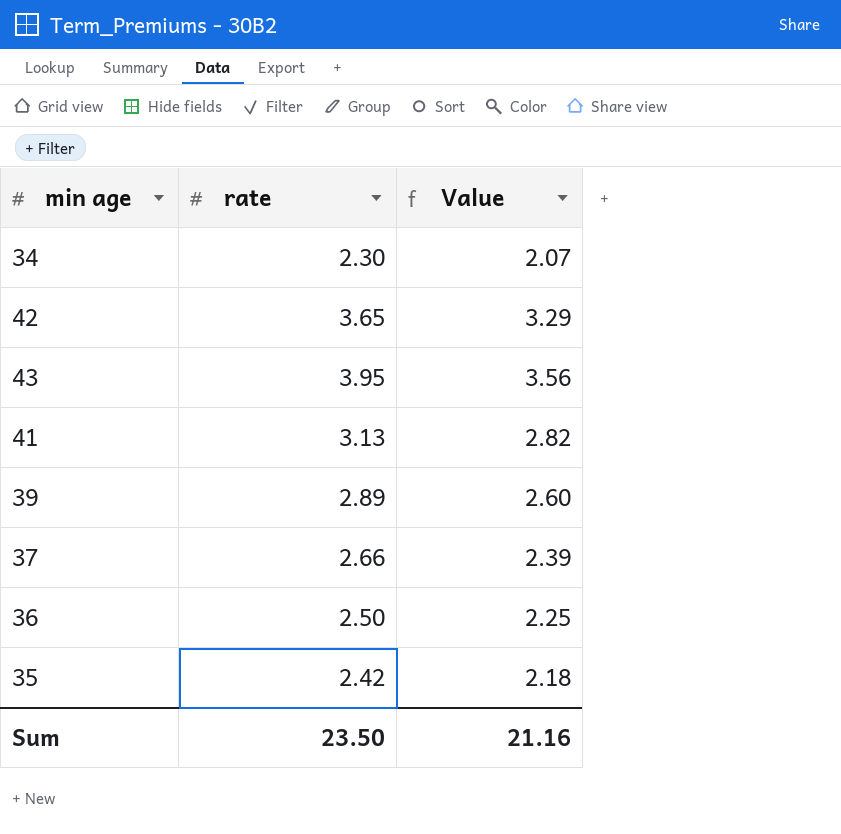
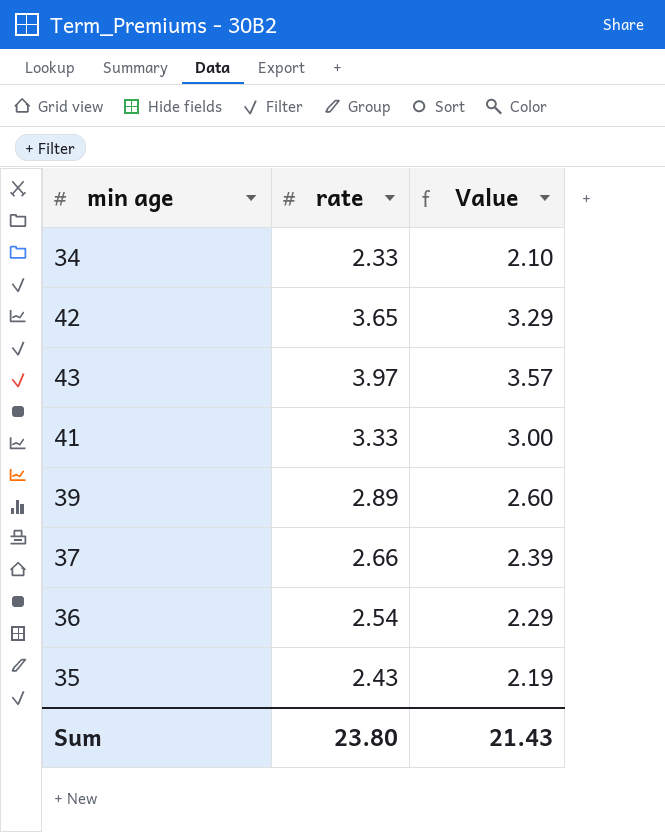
34 | rate: 2.30 -> 2.33
34 | Value: 2.07 -> 2.10
43 | rate: 3.95 -> 3.97
43 | Value: 3.56 -> 3.57
41 | rate: 3.13 -> 3.33
41 | Value: 2.82 -> 3.00
36 | rate: 2.50 -> 2.54
36 | Value: 2.25 -> 2.29
35 | rate: 2.42 -> 2.43
35 | Value: 2.18 -> 2.19
Sum | rate: 23.50 -> 23.80
Sum | Value: 21.16 -> 21.43

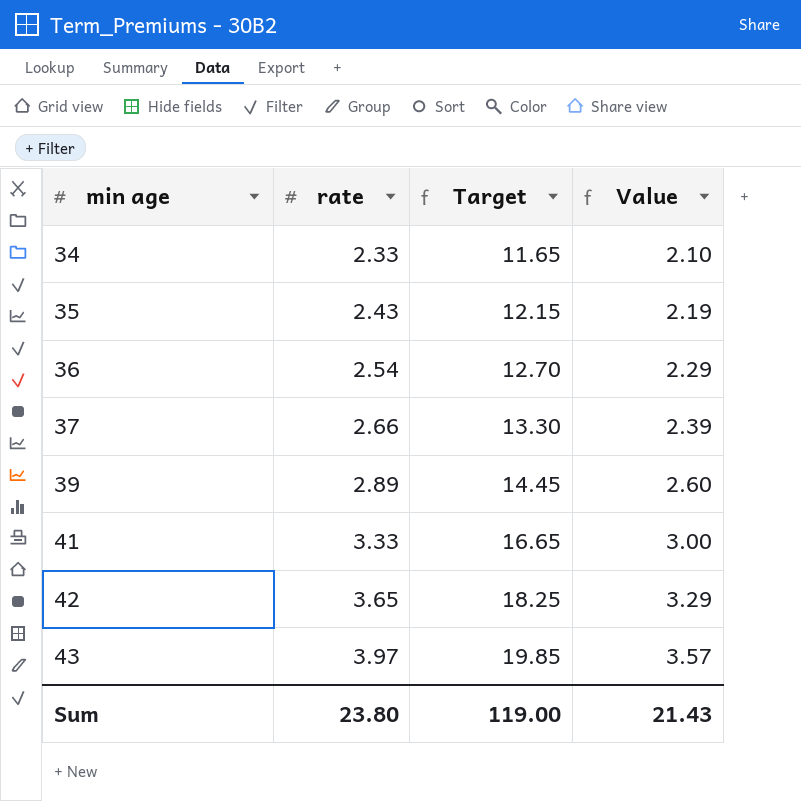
row order: none -> min age ascending
column Target | formula: none -> [rate] * 5

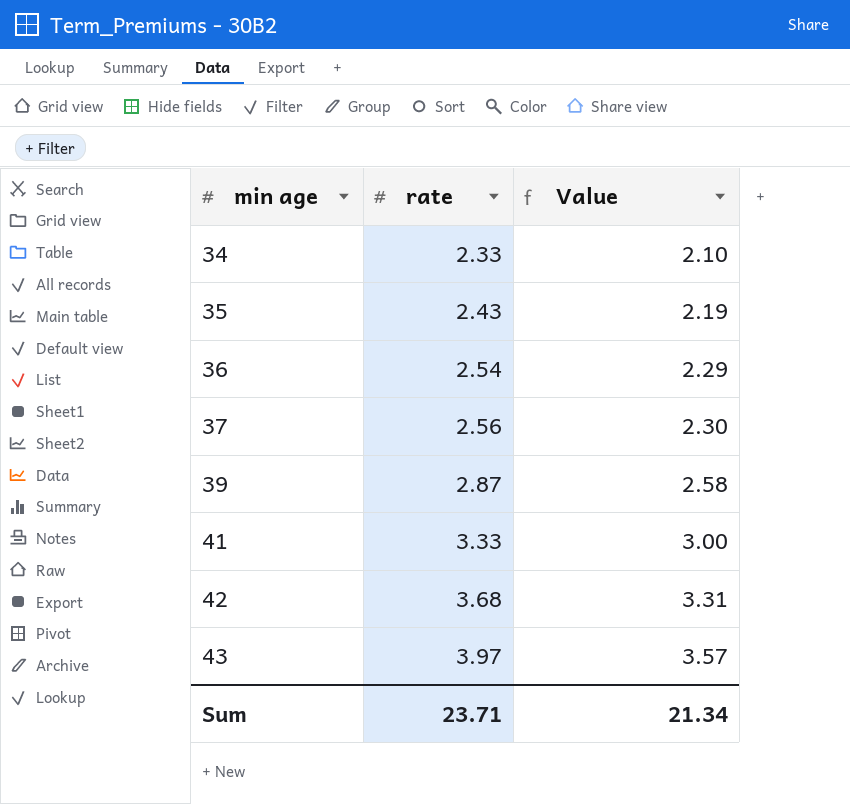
column Target | formula: [rate] * 5 -> none
37 | rate: 2.66 -> 2.56
37 | Value: 2.39 -> 2.30
39 | rate: 2.89 -> 2.87
39 | Value: 2.60 -> 2.58
42 | rate: 3.65 -> 3.68
42 | Value: 3.29 -> 3.31
Sum | rate: 23.80 -> 23.71
Sum | Value: 21.43 -> 21.34

